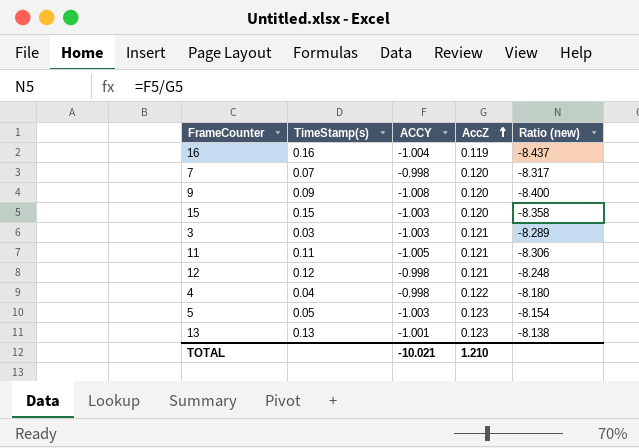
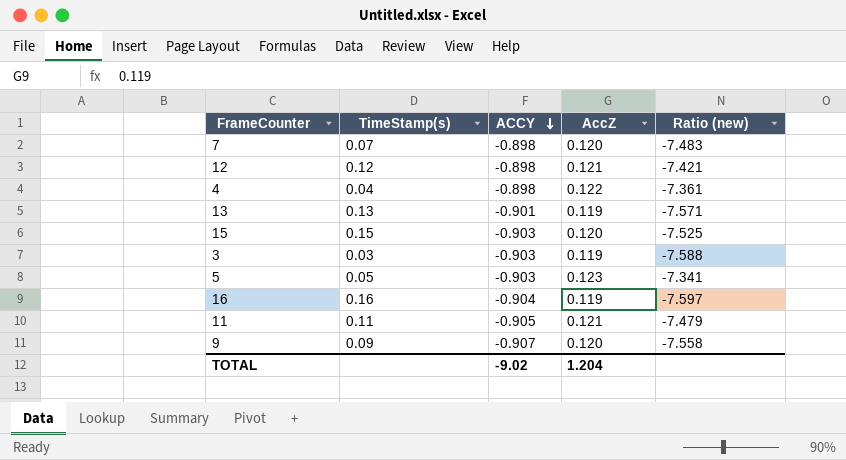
row order: AccZ ascending -> ACCY descending
7 | ACCY: -0.998 -> -0.898
7 | Ratio (new): -8.317 -> -7.483
12 | ACCY: -0.998 -> -0.898
12 | Ratio (new): -8.248 -> -7.421
4 | ACCY: -0.998 -> -0.898
4 | Ratio (new): -8.180 -> -7.361
13 | ACCY: -1.001 -> -0.901
13 | AccZ: 0.123 -> 0.119
13 | Ratio (new): -8.138 -> -7.571
15 | ACCY: -1.003 -> -0.903
15 | Ratio (new): -8.358 -> -7.525
3 | ACCY: -1.003 -> -0.903
3 | AccZ: 0.121 -> 0.119
3 | Ratio (new): -8.289 -> -7.588
5 | ACCY: -1.003 -> -0.903
5 | Ratio (new): -8.154 -> -7.341
16 | ACCY: -1.004 -> -0.904
16 | Ratio (new): -8.437 -> -7.597
11 | ACCY: -1.005 -> -0.905
11 | Ratio (new): -8.306 -> -7.479
9 | ACCY: -1.008 -> -0.907
9 | Ratio (new): -8.400 -> -7.558
TOTAL | ACCY: -10.021 -> -9.02
TOTAL | AccZ: 1.210 -> 1.204

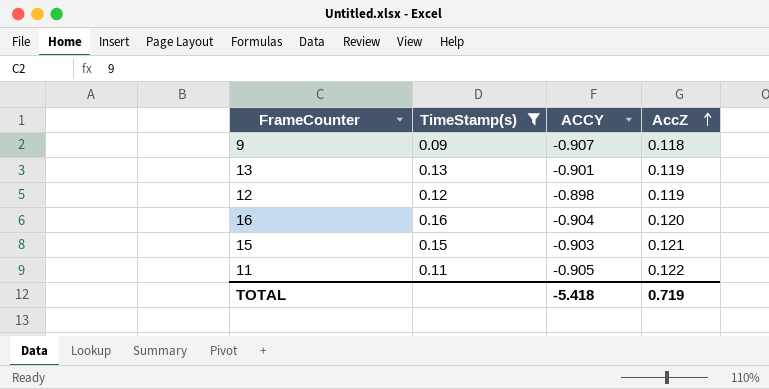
filter: none -> TimeStamp(s) >= 0.09
row order: ACCY descending -> AccZ ascending
column Ratio (new) | formula: [ACCY] / [AccZ] -> none
9 | AccZ: 0.120 -> 0.118
12 | AccZ: 0.121 -> 0.119
16 | AccZ: 0.119 -> 0.120
15 | AccZ: 0.120 -> 0.121
11 | AccZ: 0.121 -> 0.122
TOTAL | ACCY: -9.02 -> -5.418
TOTAL | AccZ: 1.204 -> 0.719

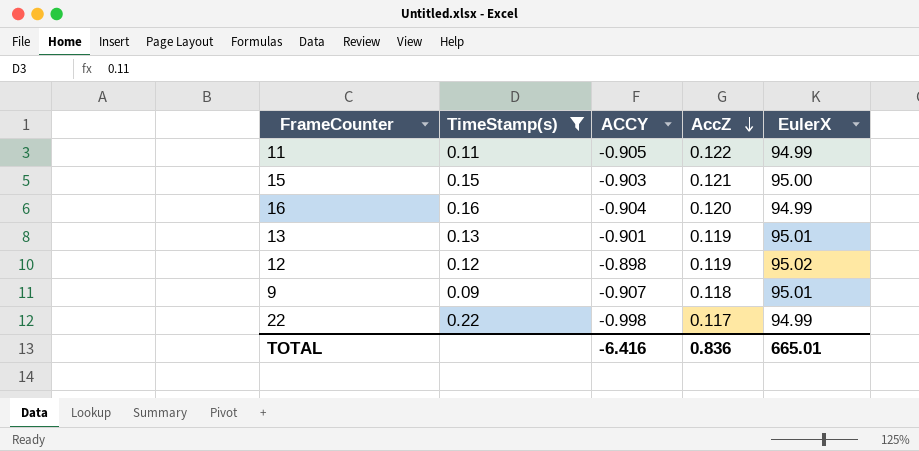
row order: AccZ ascending -> AccZ descending
column EulerX | position: none -> 5
row 22: none -> 0.22 | -0.998 | 0.117 | 94.99
TOTAL | ACCY: -5.418 -> -6.416
TOTAL | AccZ: 0.719 -> 0.836

